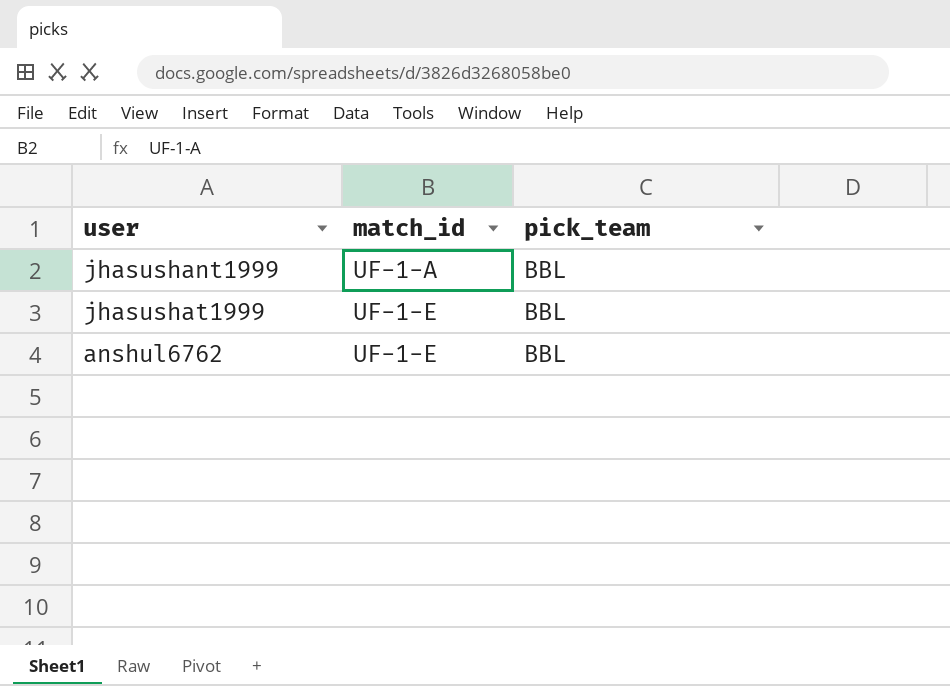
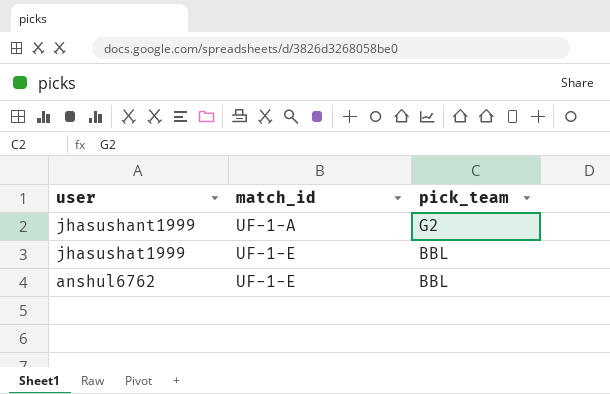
jhasushant1999 | pick_team: BBL -> G2

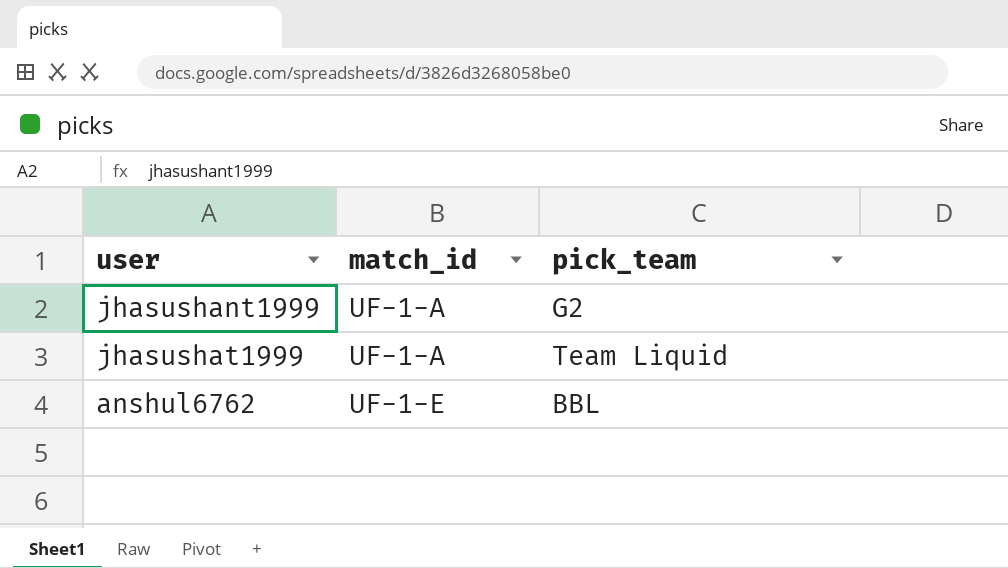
jhasushat1999 | match_id: UF-1-E -> UF-1-A
jhasushat1999 | pick_team: BBL -> Team Liquid

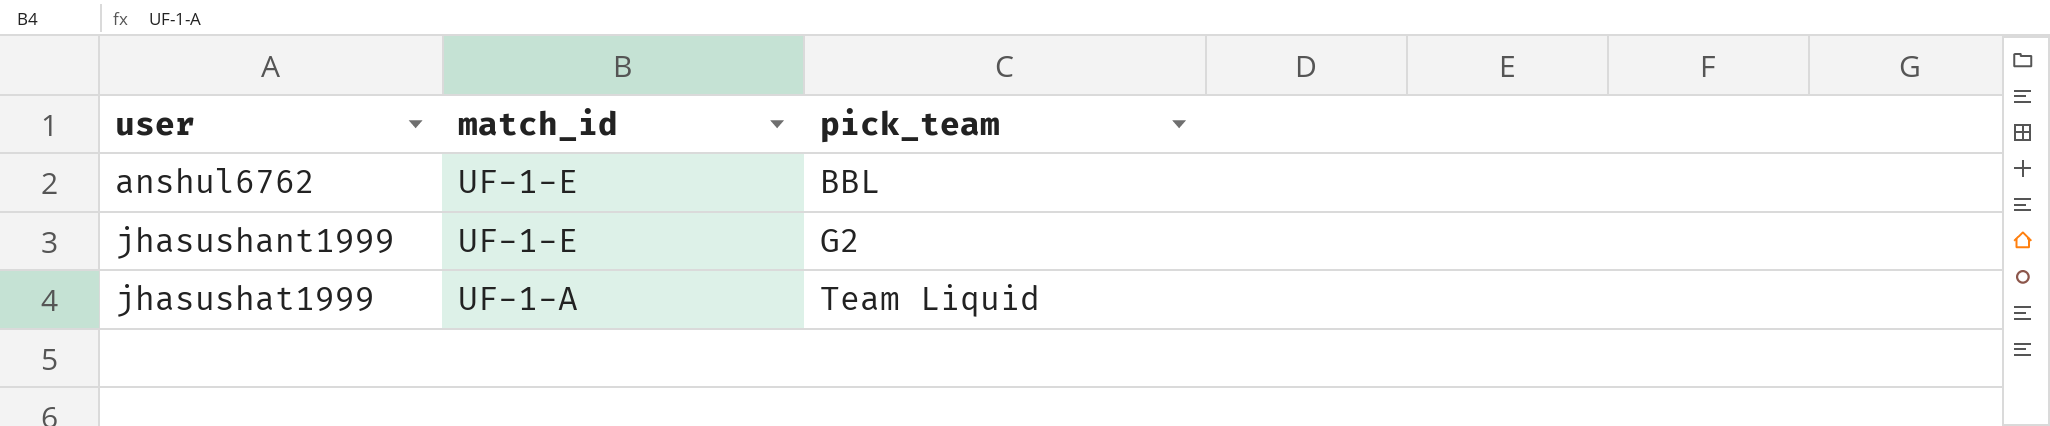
row order: match_id ascending -> user ascending
jhasushant1999 | match_id: UF-1-A -> UF-1-E

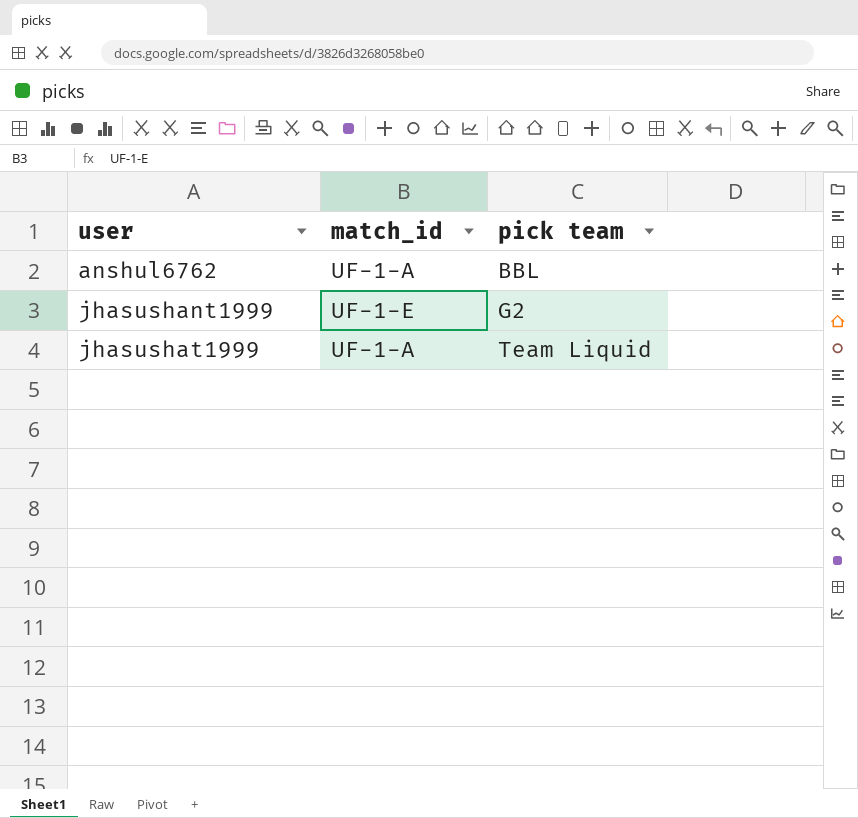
column name: pick_team -> pick team
anshul6762 | match_id: UF-1-E -> UF-1-A

